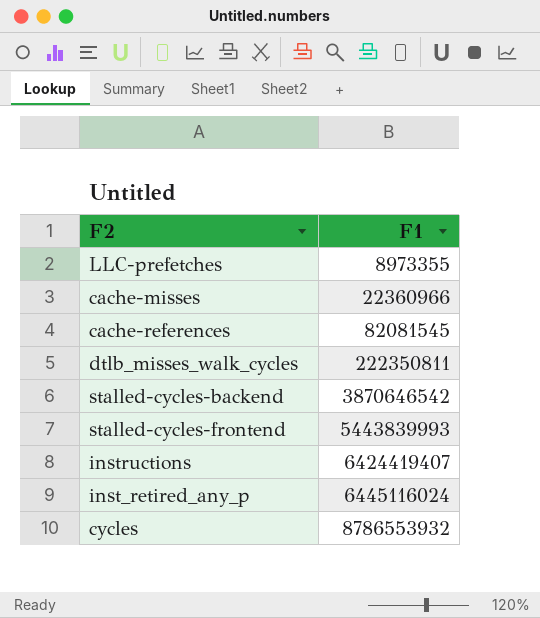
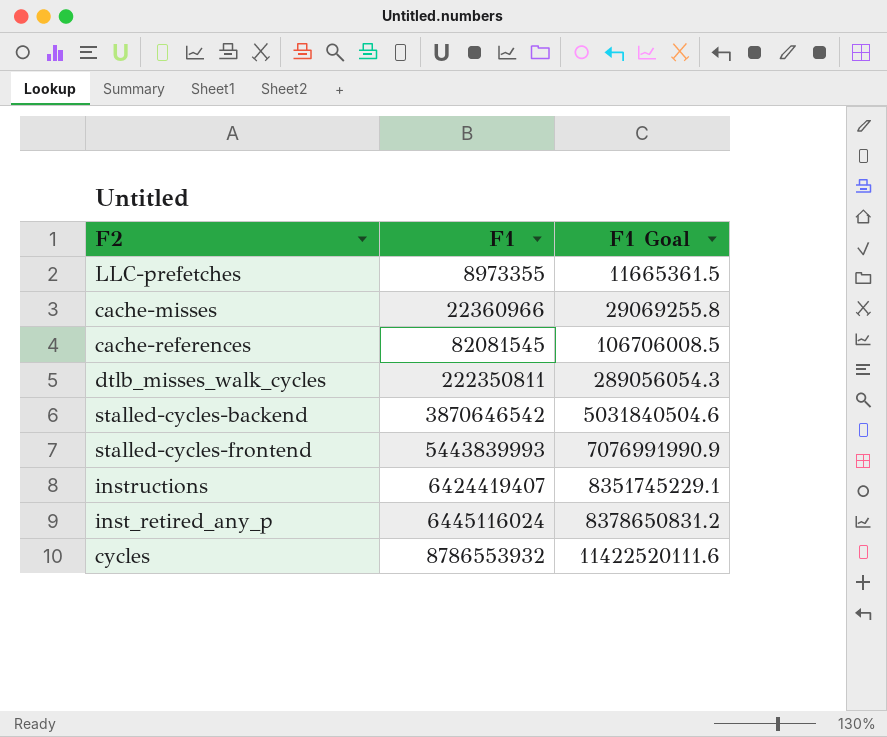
column F1 Goal | formula: none -> [F1] * 1.3

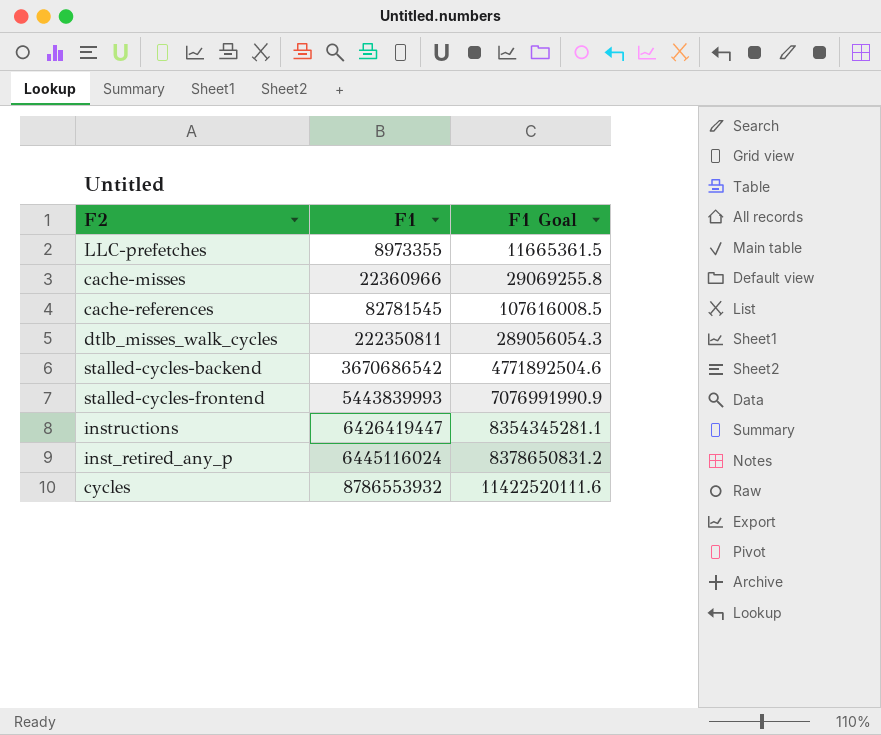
cache-references | F1: 82081545 -> 82781545
cache-references | F1 Goal: 106706008.5 -> 107616008.5
stalled-cycles-backend | F1: 3870646542 -> 3670686542
stalled-cycles-backend | F1 Goal: 5031840504.6 -> 4771892504.6
instructions | F1: 6424419407 -> 6426419447
instructions | F1 Goal: 8351745229.1 -> 8354345281.1

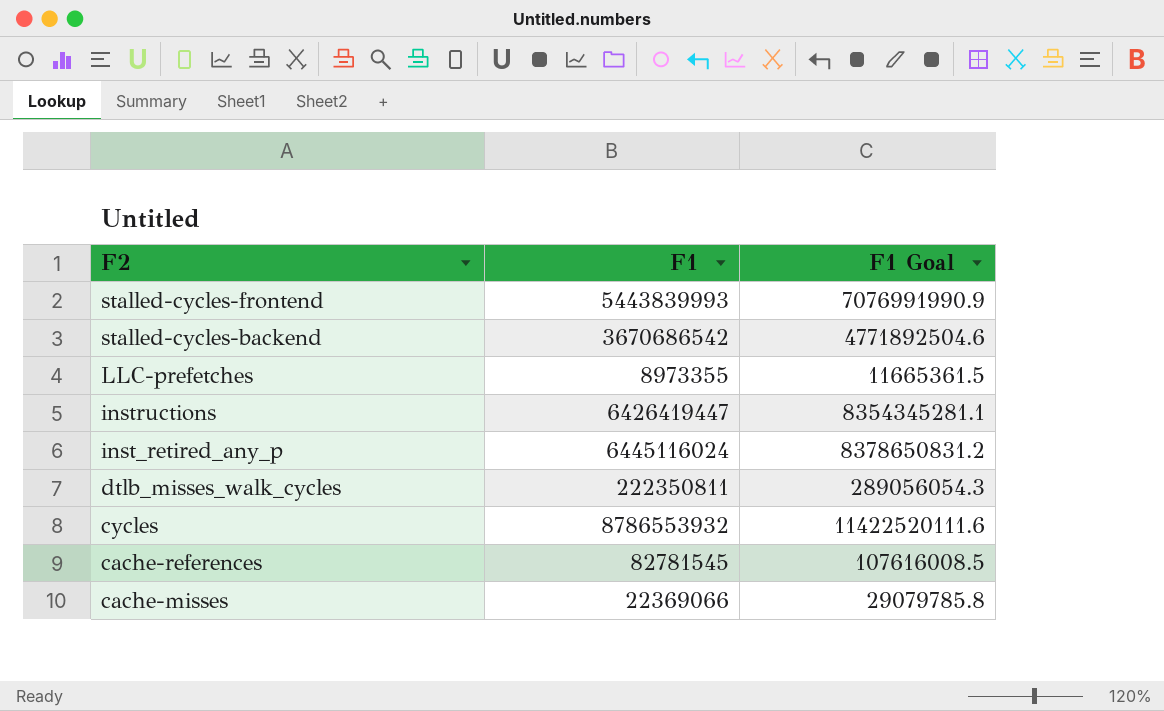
row order: F1 ascending -> F2 descending
cache-misses | F1: 22360966 -> 22369066
cache-misses | F1 Goal: 29069255.8 -> 29079785.8

